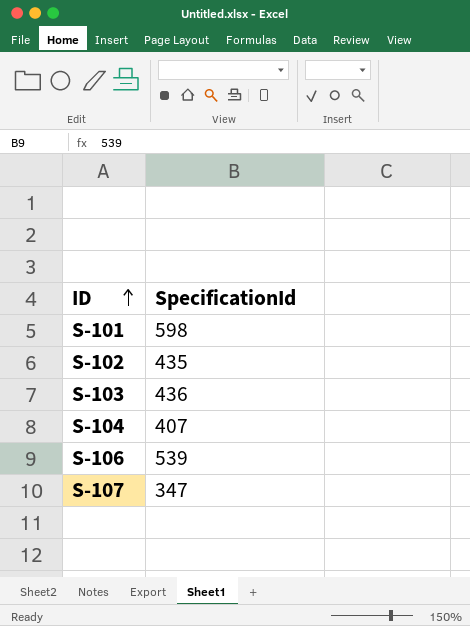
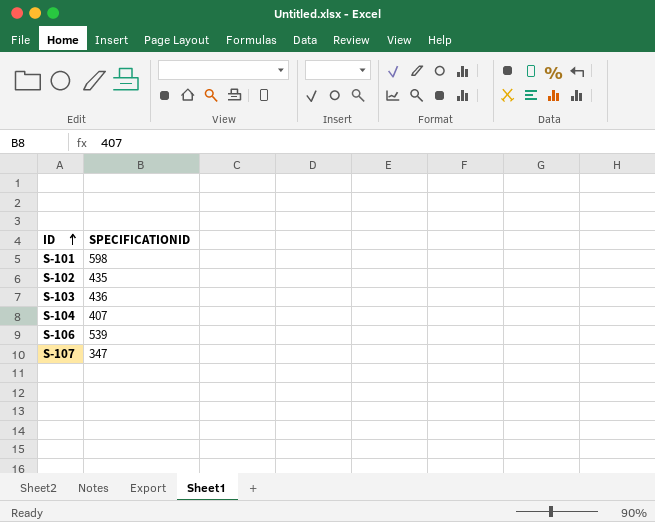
column name: SpecificationId -> SPECIFICATIONID

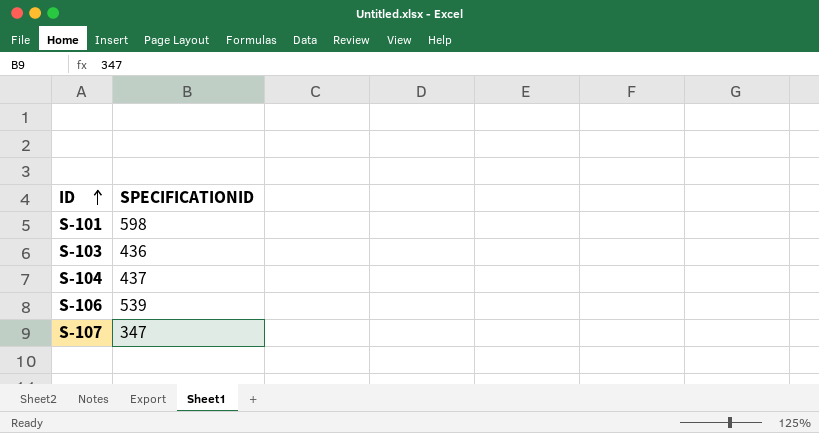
row S-102: 435 -> none
S-104 | SPECIFICATIONID: 407 -> 437

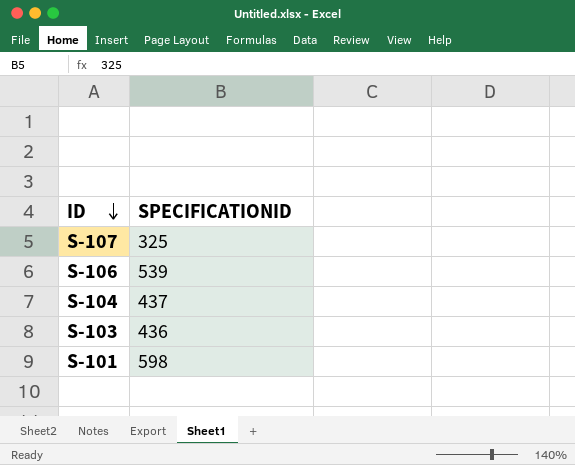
row order: ID ascending -> ID descending
S-107 | SPECIFICATIONID: 347 -> 325

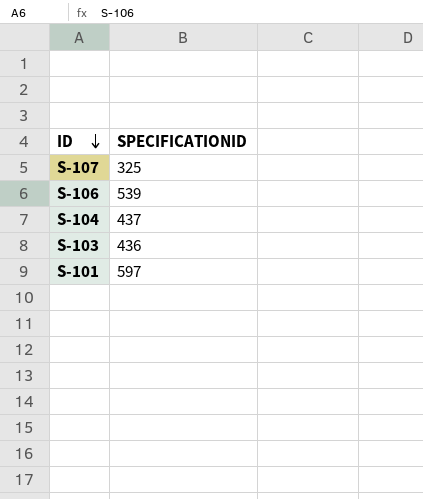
S-101 | SPECIFICATIONID: 598 -> 597

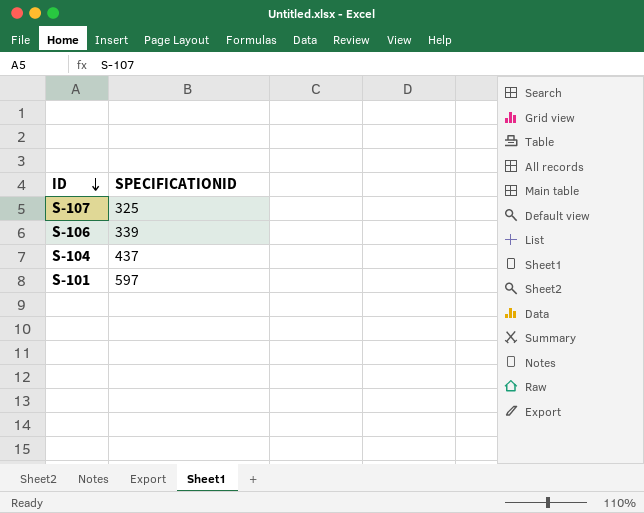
row S-103: 436 -> none
S-106 | SPECIFICATIONID: 539 -> 339

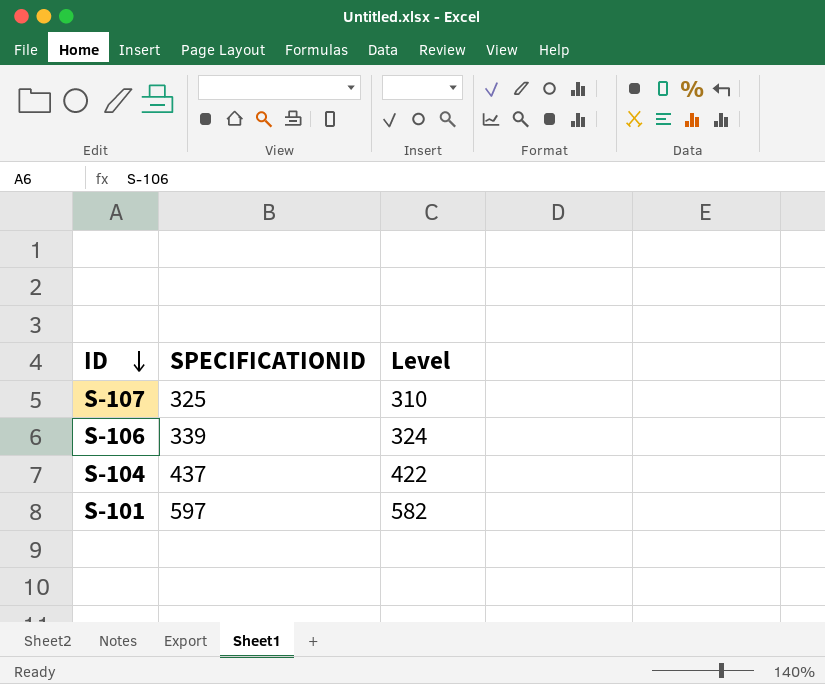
column Level | formula: none -> [SPECIFICATIONID] - 15

